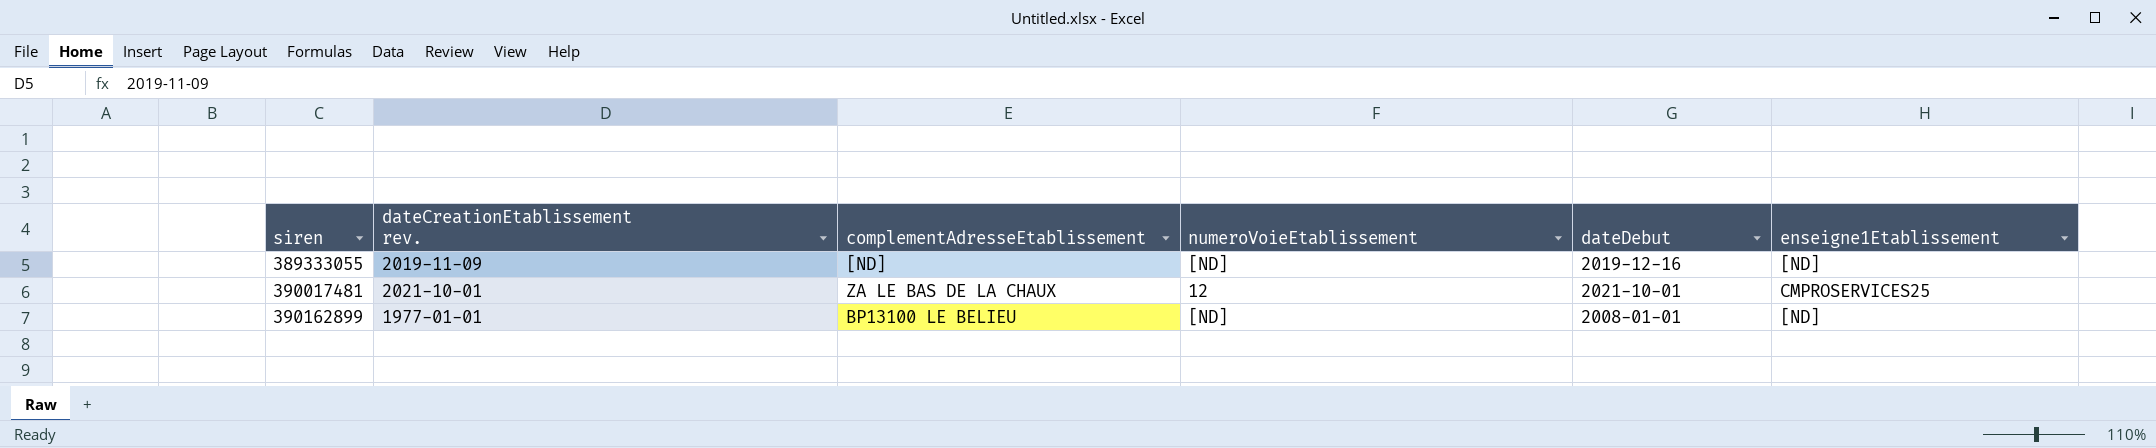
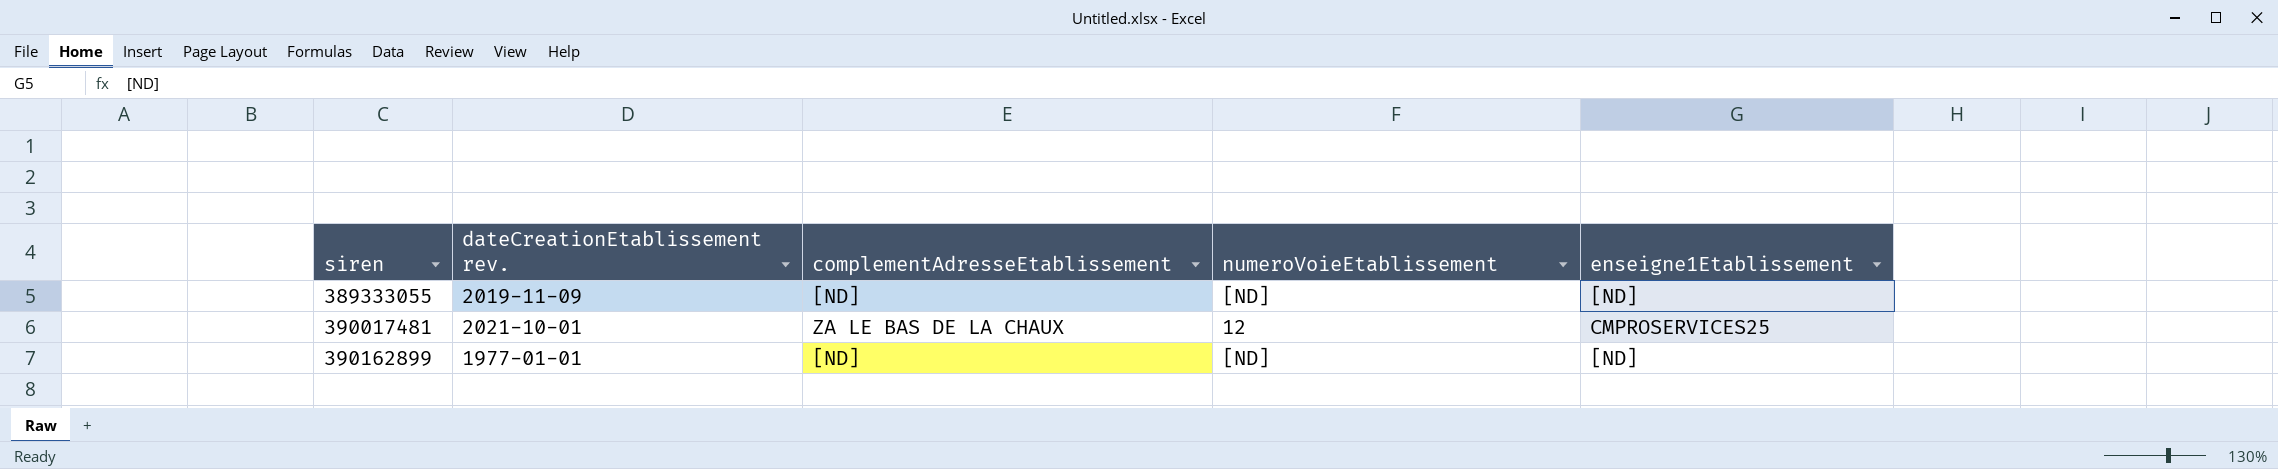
column dateDebut | position: 5 -> none
390162899 | complementAdresseEtablissement: BP13100 LE BELIEU -> [ND]

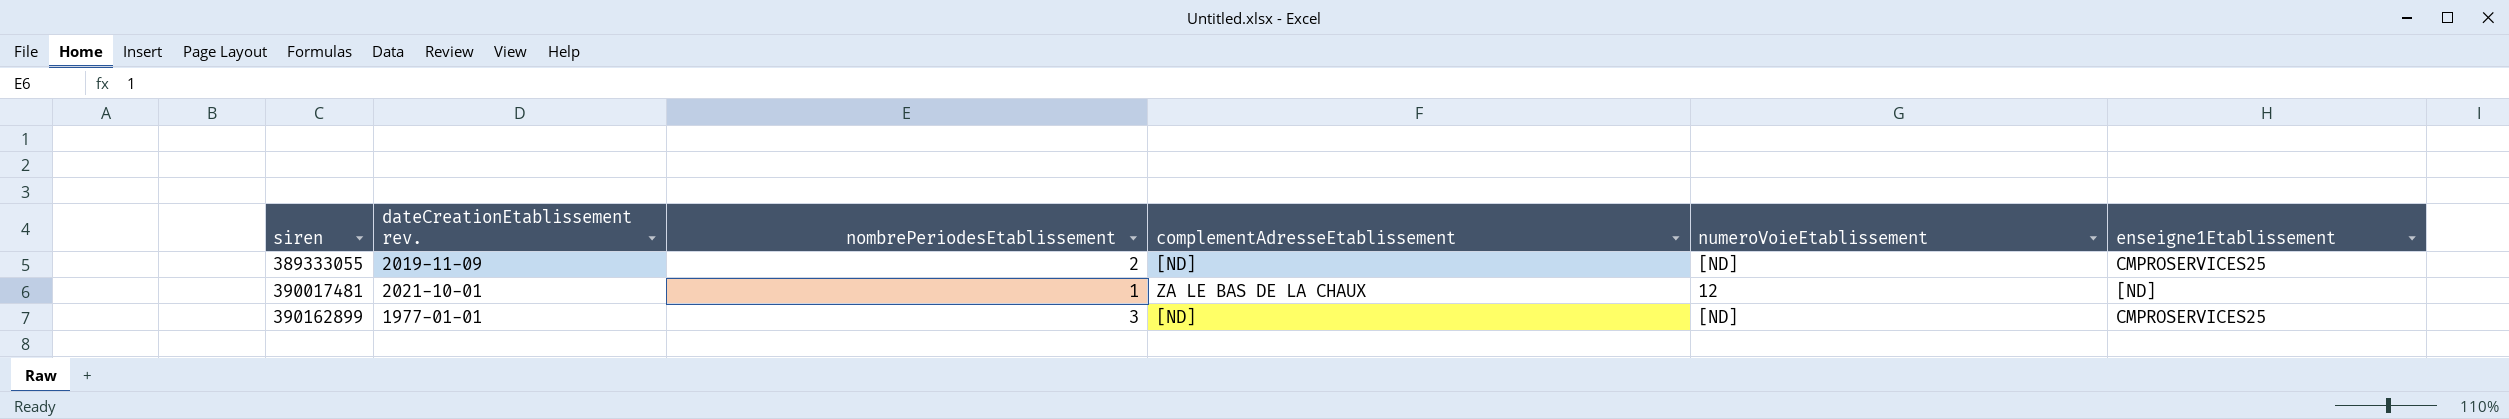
column nombrePeriodesEtablissement | position: none -> 3
389333055 | enseigne1Etablissement: [ND] -> CMPROSERVICES25
390017481 | enseigne1Etablissement: CMPROSERVICES25 -> [ND]
390162899 | enseigne1Etablissement: [ND] -> CMPROSERVICES25

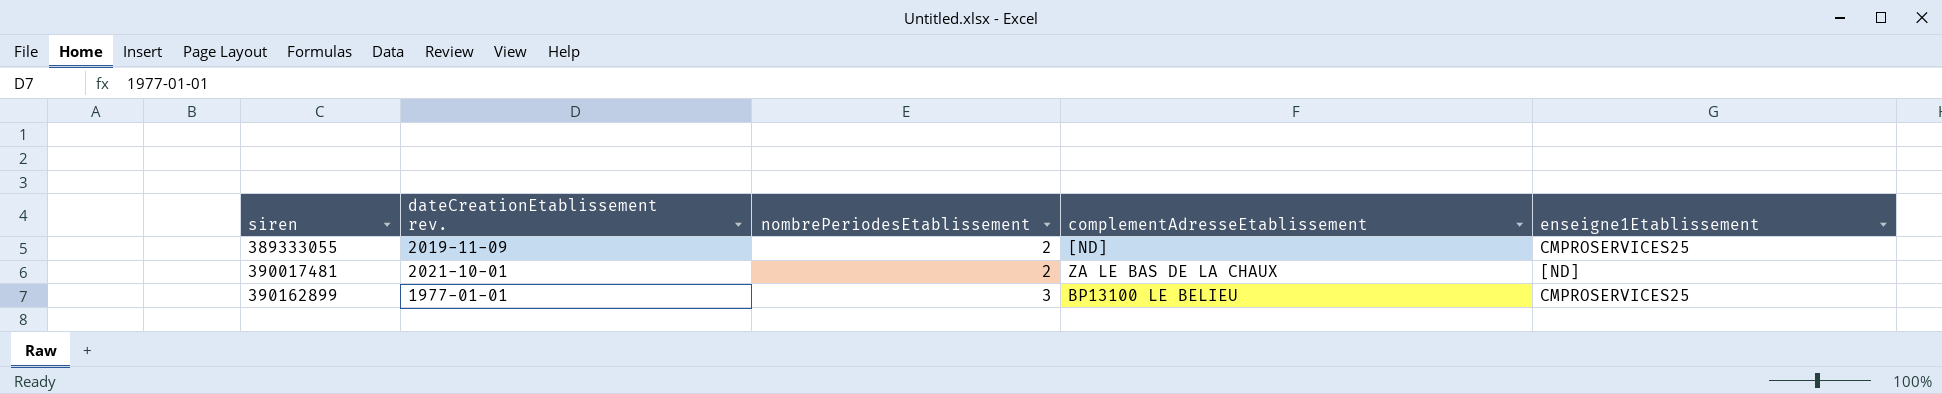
column numeroVoieEtablissement | position: 5 -> none
390017481 | nombrePeriodesEtablissement: 1 -> 2
390162899 | complementAdresseEtablissement: [ND] -> BP13100 LE BELIEU

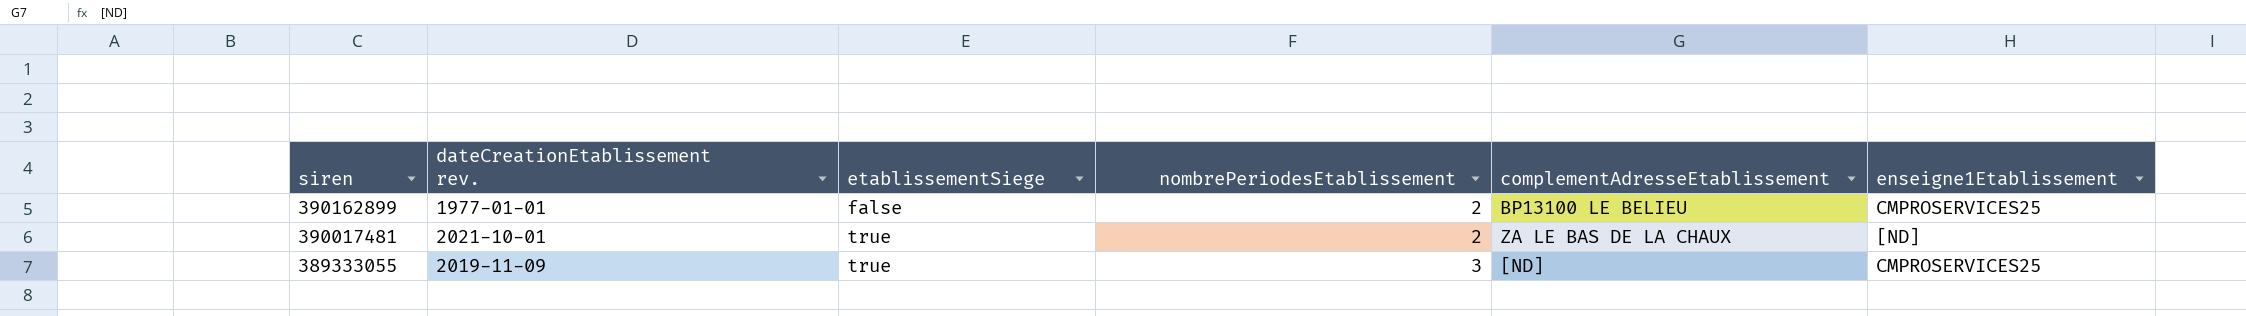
row order: siren ascending -> siren descending
column etablissementSiege | position: none -> 3
390162899 | nombrePeriodesEtablissement: 3 -> 2
389333055 | nombrePeriodesEtablissement: 2 -> 3

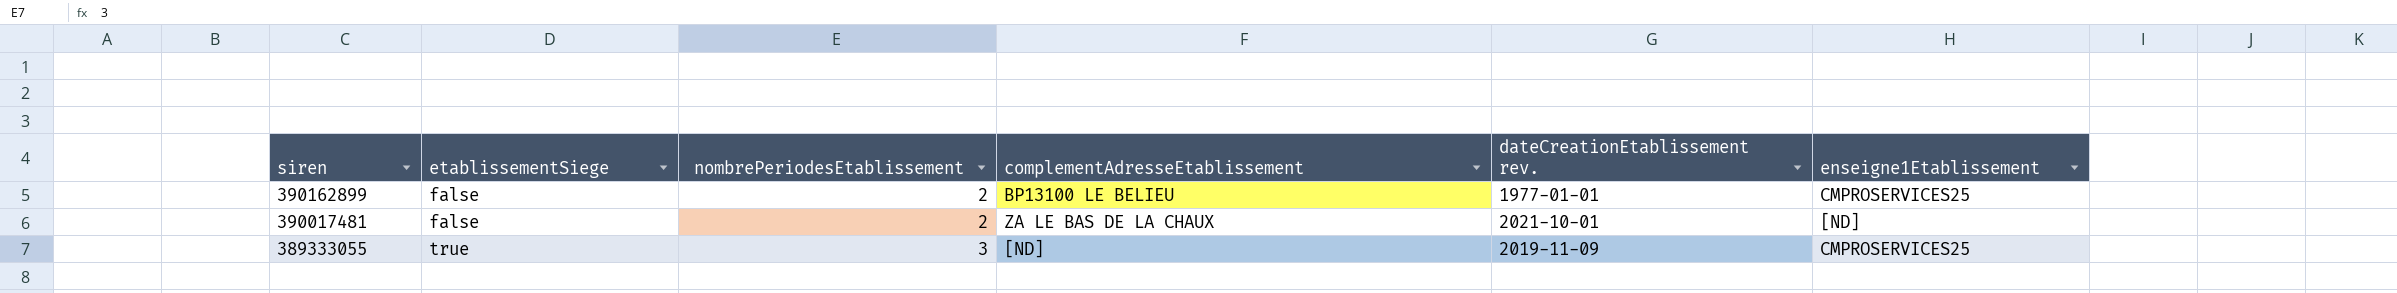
column dateCreationEtablissement rev. | position: 2 -> 5
390017481 | etablissementSiege: true -> false

